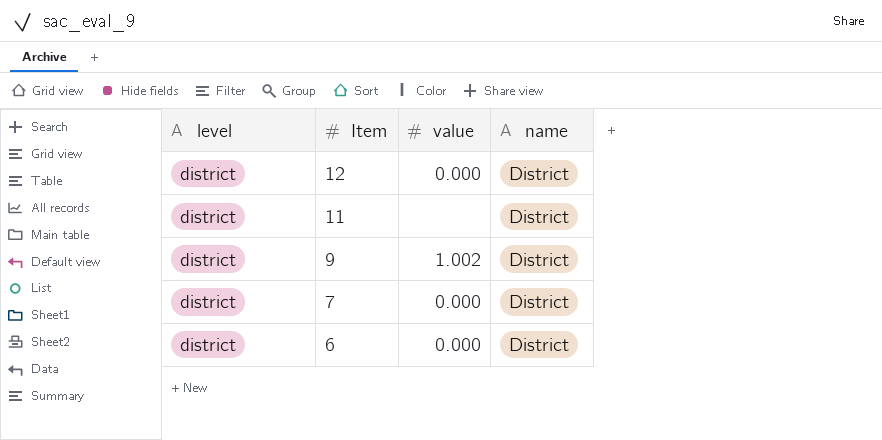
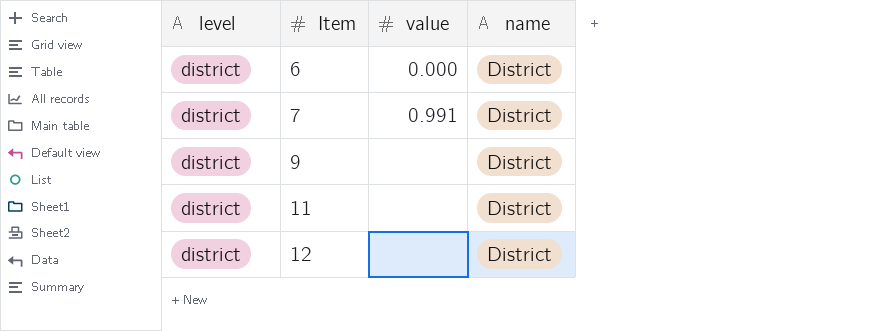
row order: Item descending -> Item ascending
7 | value: 0.000 -> 0.991
9 | value: 1.002 -> none
12 | value: 0.000 -> none

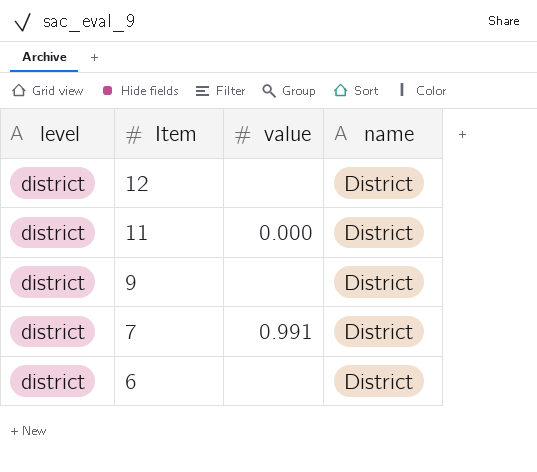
row order: Item ascending -> Item descending
11 | value: none -> 0.000
6 | value: 0.000 -> none

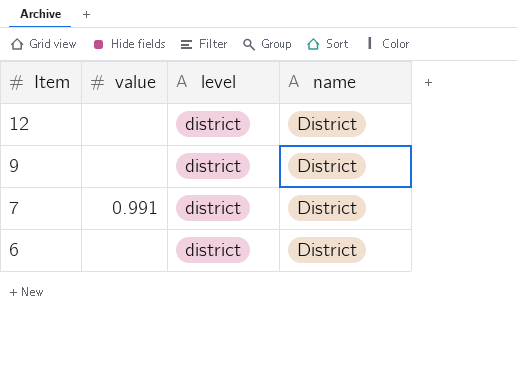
column level | position: 1 -> 3
row 11: district | 0.000 | District -> none

